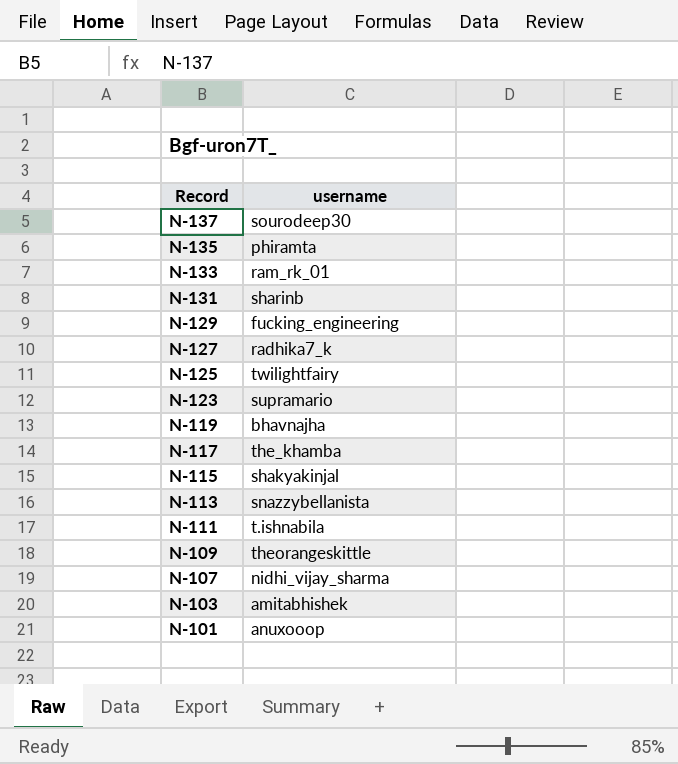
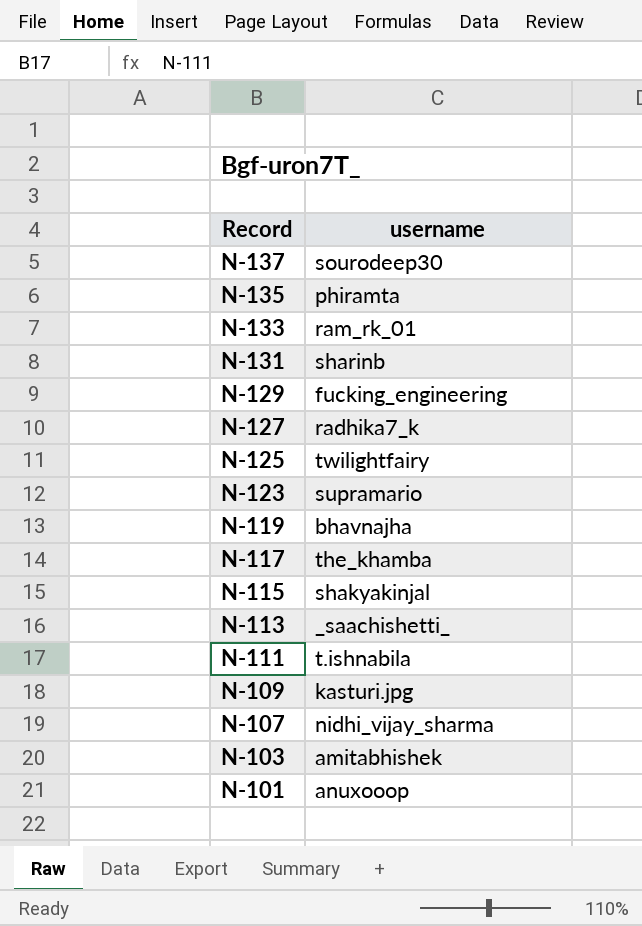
N-113 | username: snazzybellanista -> _saachishetti_
N-109 | username: theorangeskittle -> kasturi.jpg

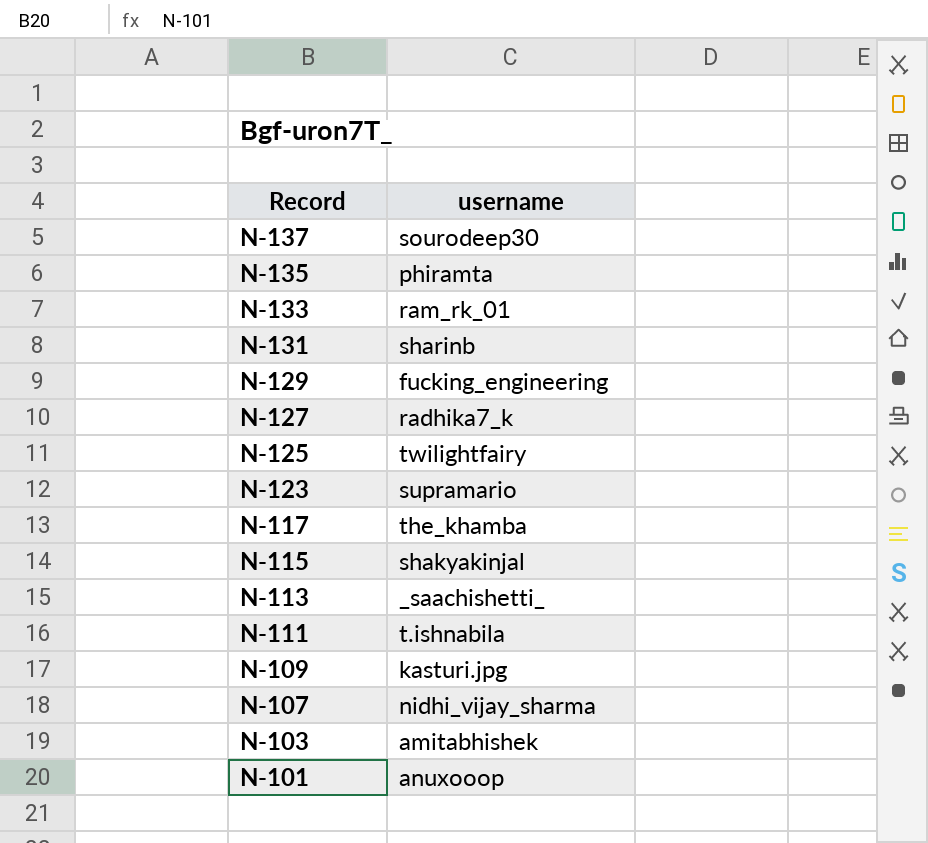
row N-119: bhavnajha -> none

